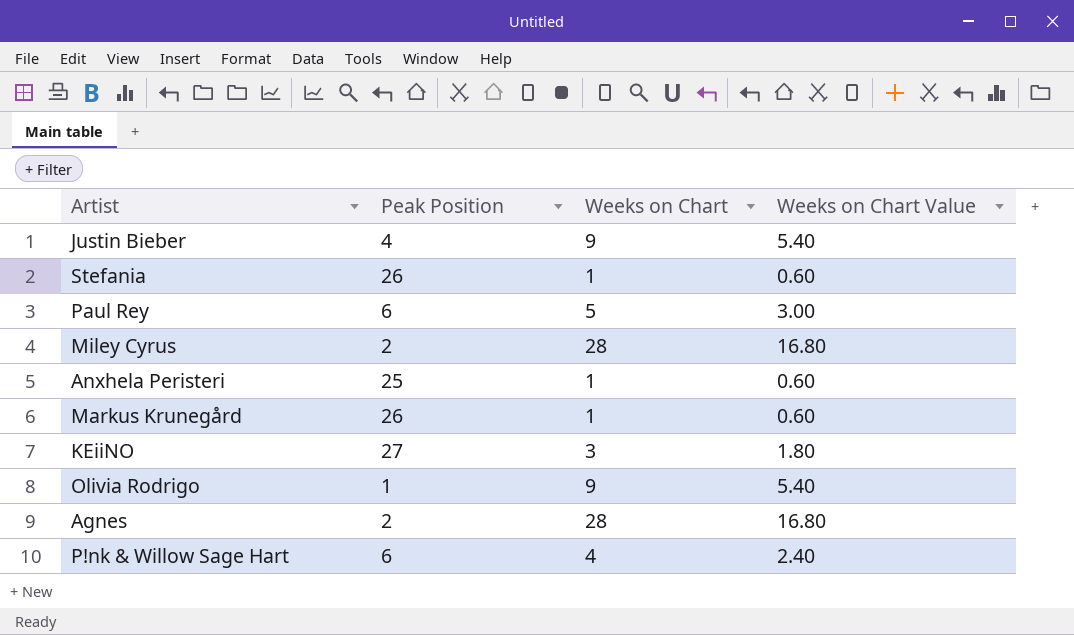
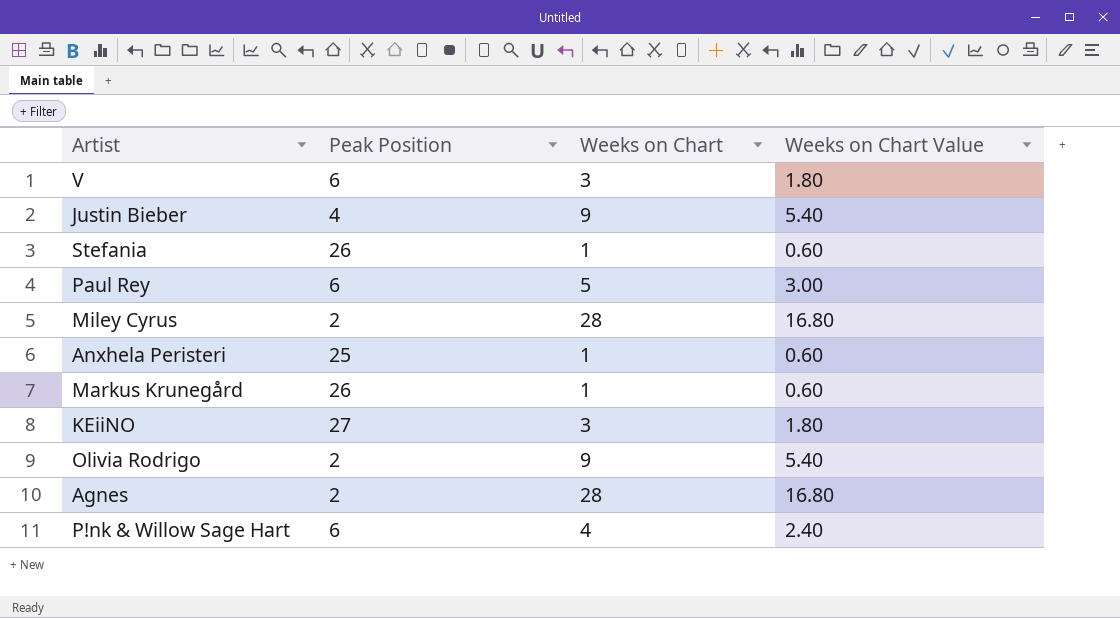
row V: none -> 6 | 3 | 1.80
Olivia Rodrigo | Peak Position: 1 -> 2

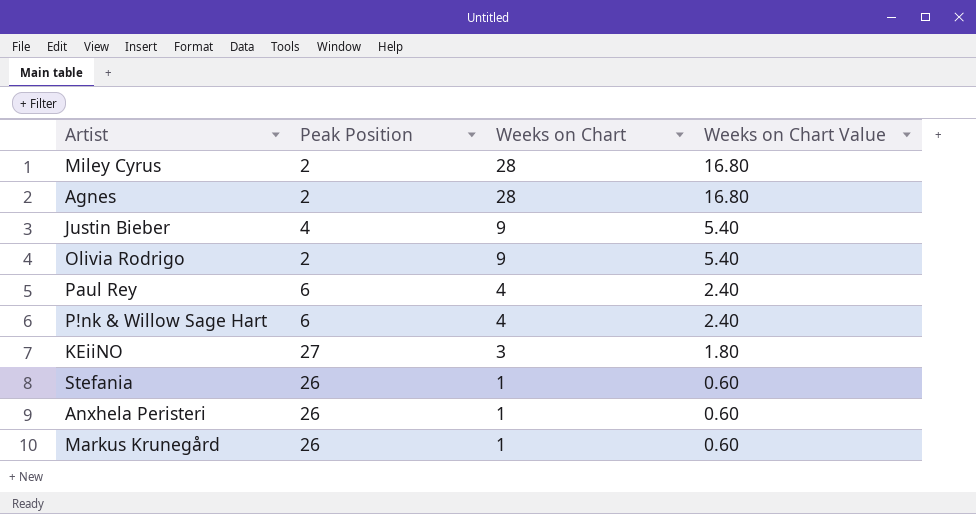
row order: none -> Weeks on Chart descending
row V: 6 | 3 | 1.80 -> none
Paul Rey | Weeks on Chart: 5 -> 4
Paul Rey | Weeks on Chart Value: 3.00 -> 2.40
Anxhela Peristeri | Peak Position: 25 -> 26

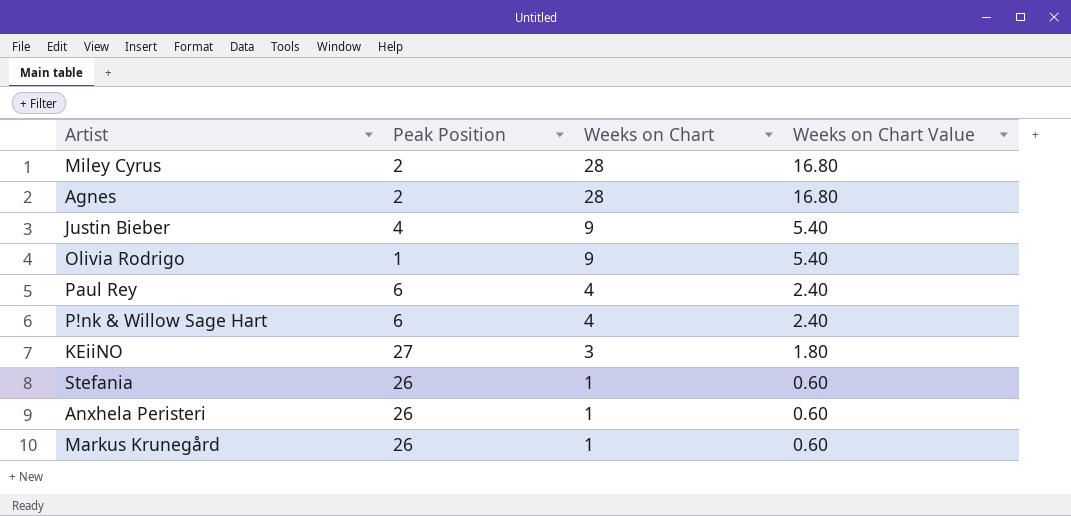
Olivia Rodrigo | Peak Position: 2 -> 1

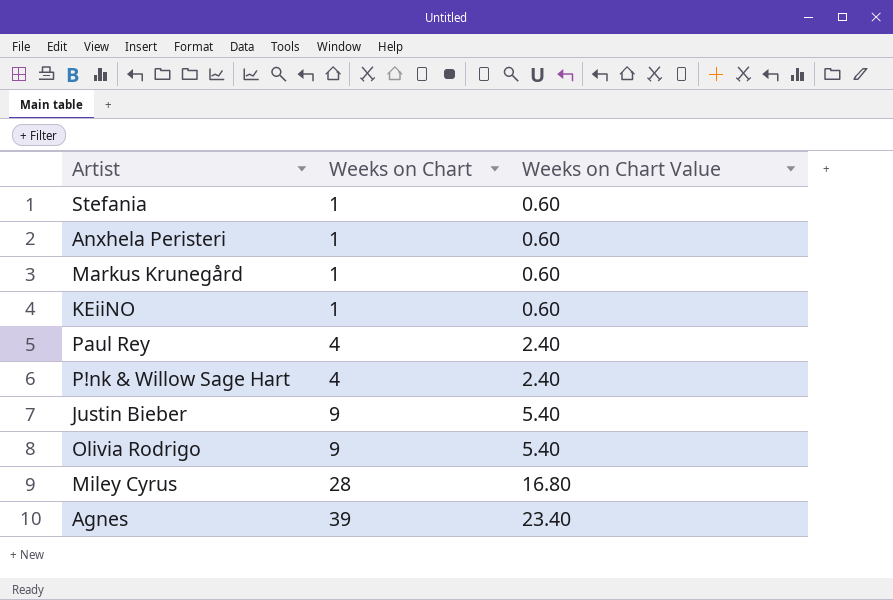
row order: Weeks on Chart descending -> Weeks on Chart ascending
column Peak Position | position: 2 -> none
KEiiNO | Weeks on Chart: 3 -> 1
KEiiNO | Weeks on Chart Value: 1.80 -> 0.60
Agnes | Weeks on Chart: 28 -> 39
Agnes | Weeks on Chart Value: 16.80 -> 23.40

